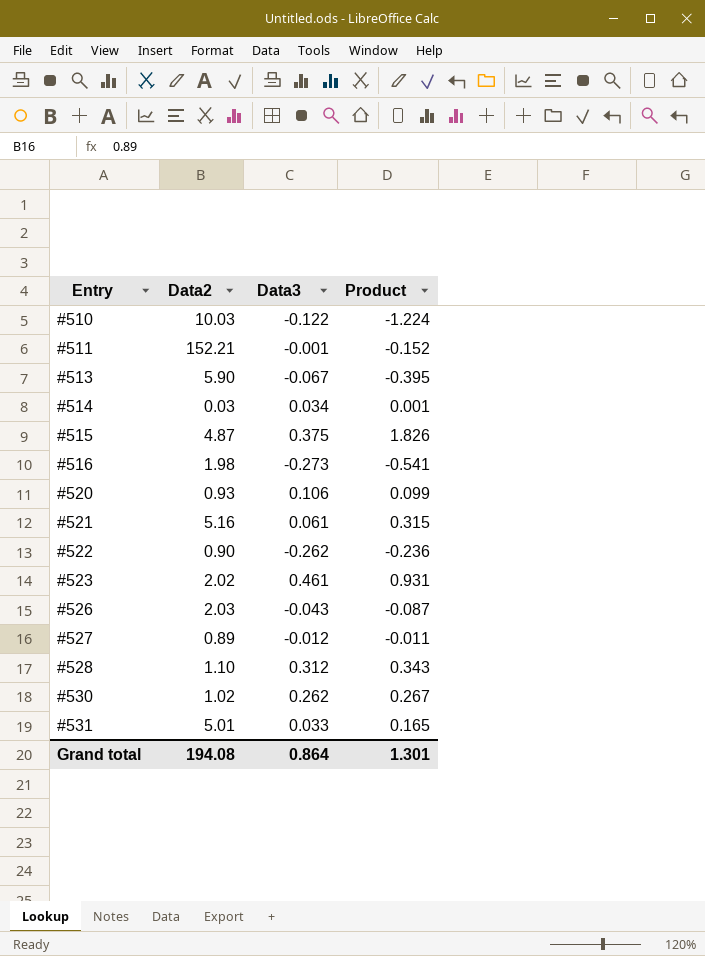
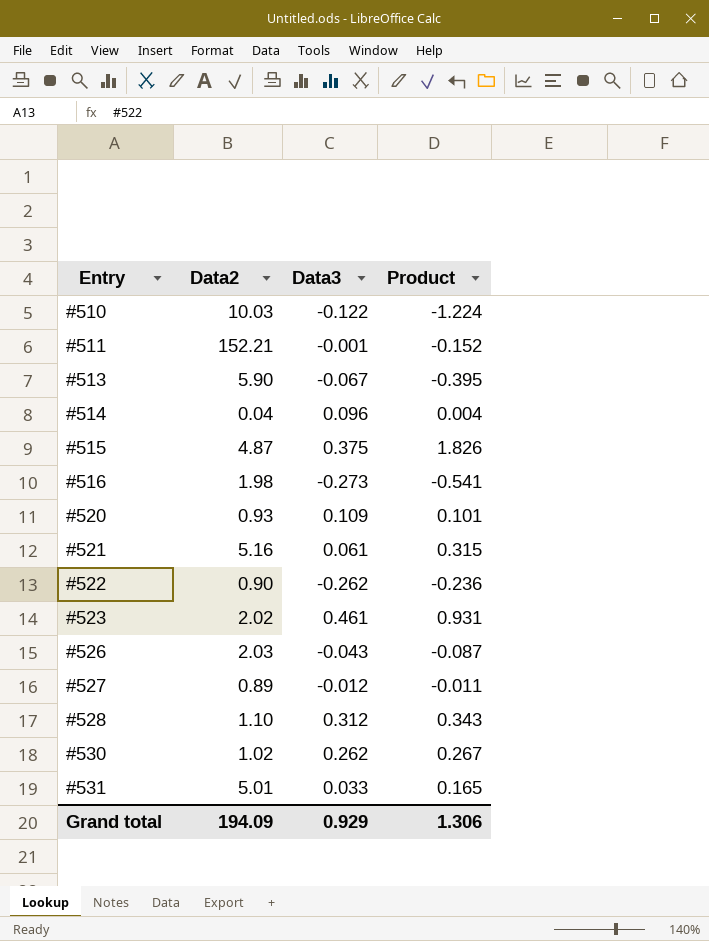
#514 | Data2: 0.03 -> 0.04
#514 | Data3: 0.034 -> 0.096
#514 | Product: 0.001 -> 0.004
#520 | Data3: 0.106 -> 0.109
#520 | Product: 0.099 -> 0.101
Grand total | Data2: 194.08 -> 194.09
Grand total | Data3: 0.864 -> 0.929
Grand total | Product: 1.301 -> 1.306

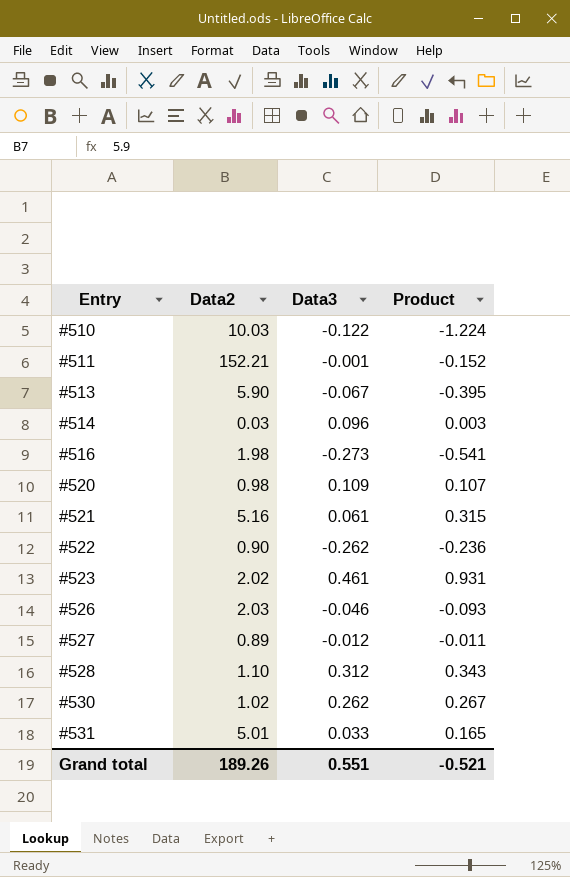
row #515: 4.87 | 0.375 | 1.826 -> none
#514 | Data2: 0.04 -> 0.03
#514 | Product: 0.004 -> 0.003
#520 | Data2: 0.93 -> 0.98
#520 | Product: 0.101 -> 0.107
#526 | Data3: -0.043 -> -0.046
#526 | Product: -0.087 -> -0.093
Grand total | Data2: 194.09 -> 189.26
Grand total | Data3: 0.929 -> 0.551
Grand total | Product: 1.306 -> -0.521

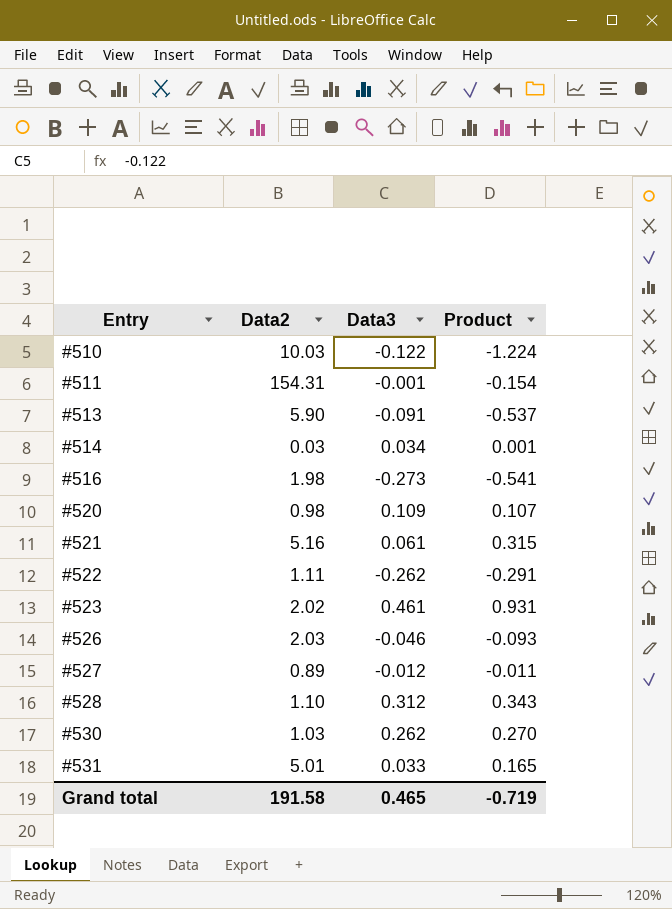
#511 | Data2: 152.21 -> 154.31
#511 | Product: -0.152 -> -0.154
#513 | Data3: -0.067 -> -0.091
#513 | Product: -0.395 -> -0.537
#514 | Data3: 0.096 -> 0.034
#514 | Product: 0.003 -> 0.001
#522 | Data2: 0.90 -> 1.11
#522 | Product: -0.236 -> -0.291
#530 | Data2: 1.02 -> 1.03
#530 | Product: 0.267 -> 0.270
Grand total | Data2: 189.26 -> 191.58
Grand total | Data3: 0.551 -> 0.465
Grand total | Product: -0.521 -> -0.719

